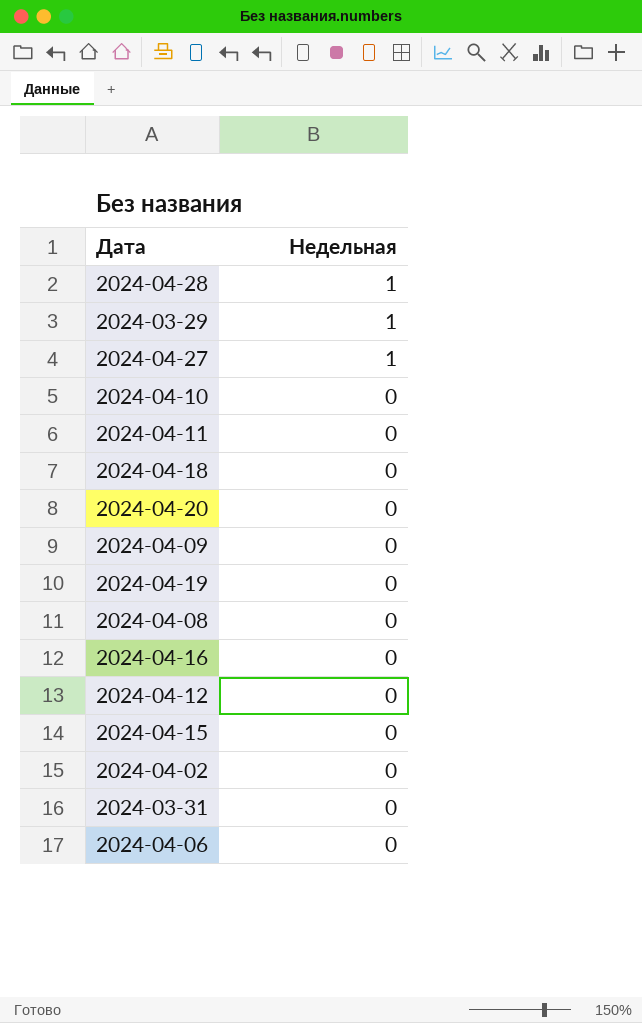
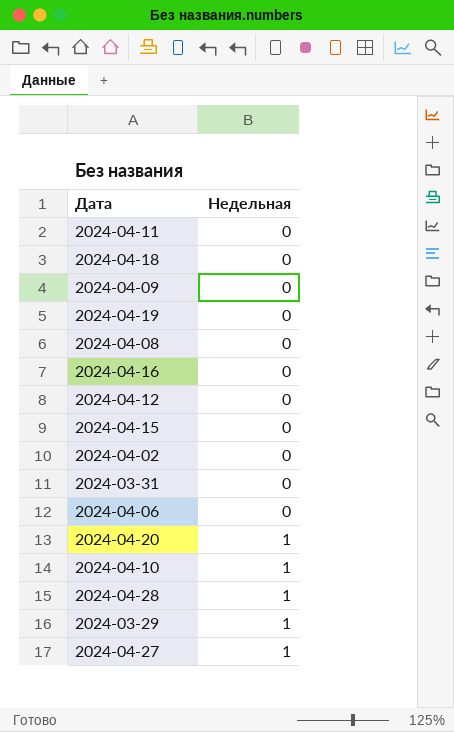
row order: Недельная descending -> Недельная ascending
2024-04-20 | Недельная: 0 -> 1
2024-04-10 | Недельная: 0 -> 1

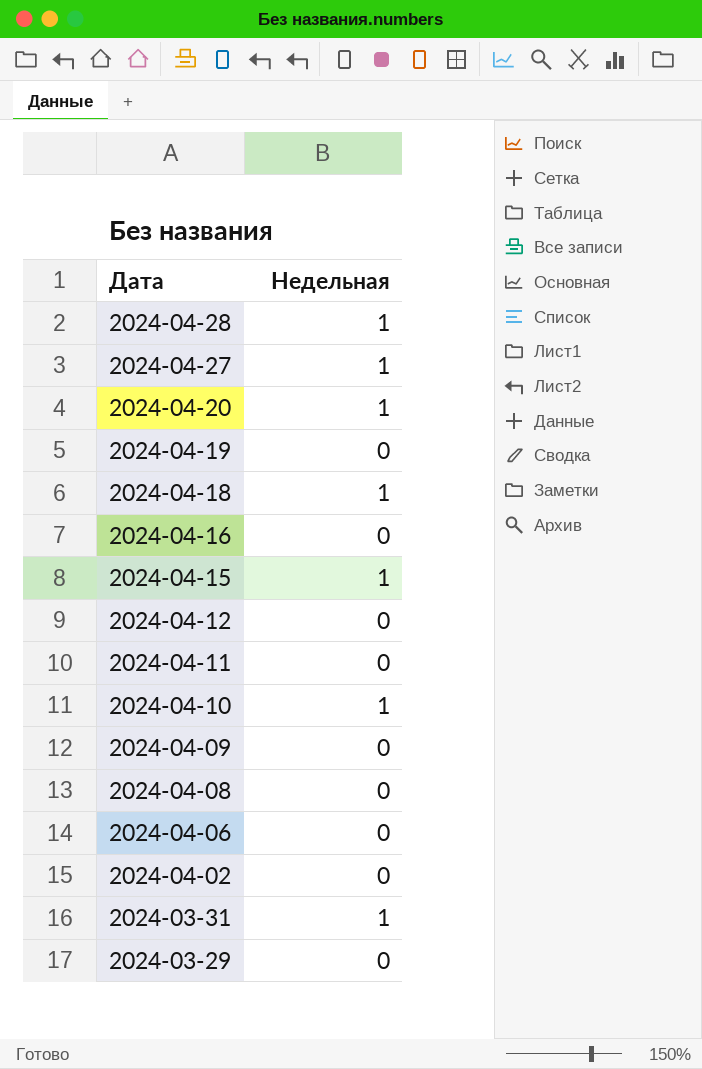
row order: Недельная ascending -> Дата descending
2024-04-18 | Недельная: 0 -> 1
2024-04-15 | Недельная: 0 -> 1
2024-03-31 | Недельная: 0 -> 1
2024-03-29 | Недельная: 1 -> 0

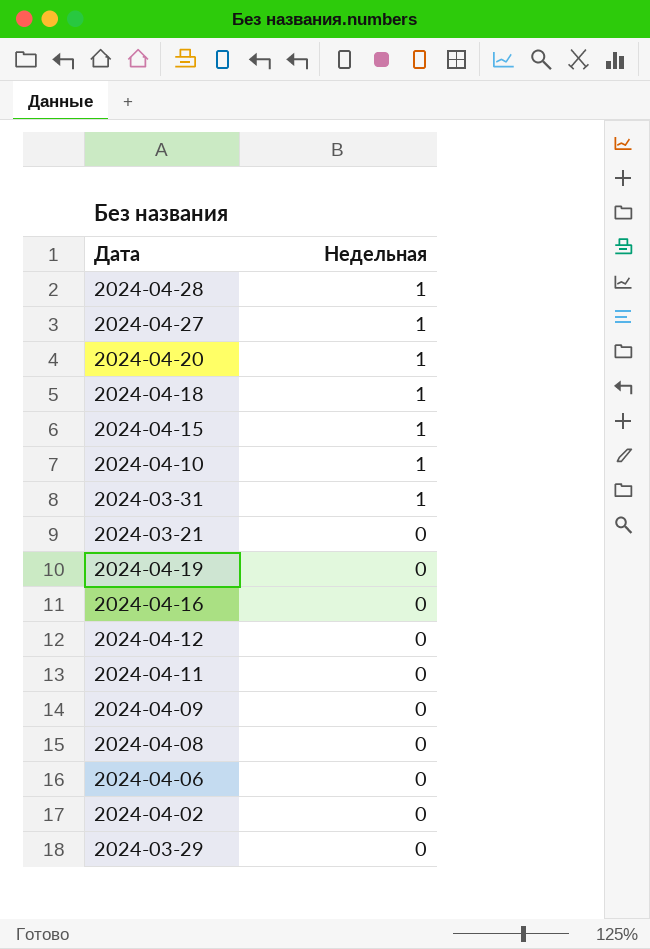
row order: Дата descending -> Недельная descending
row 2024-03-21: none -> 0

